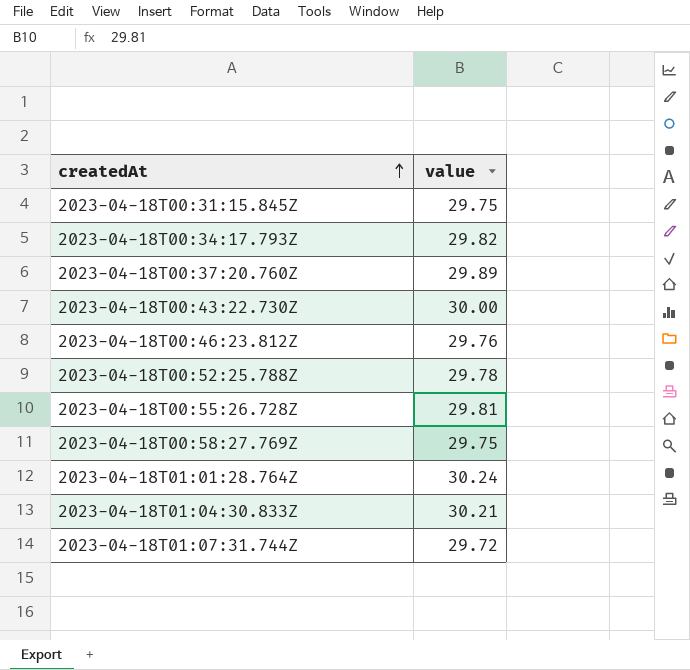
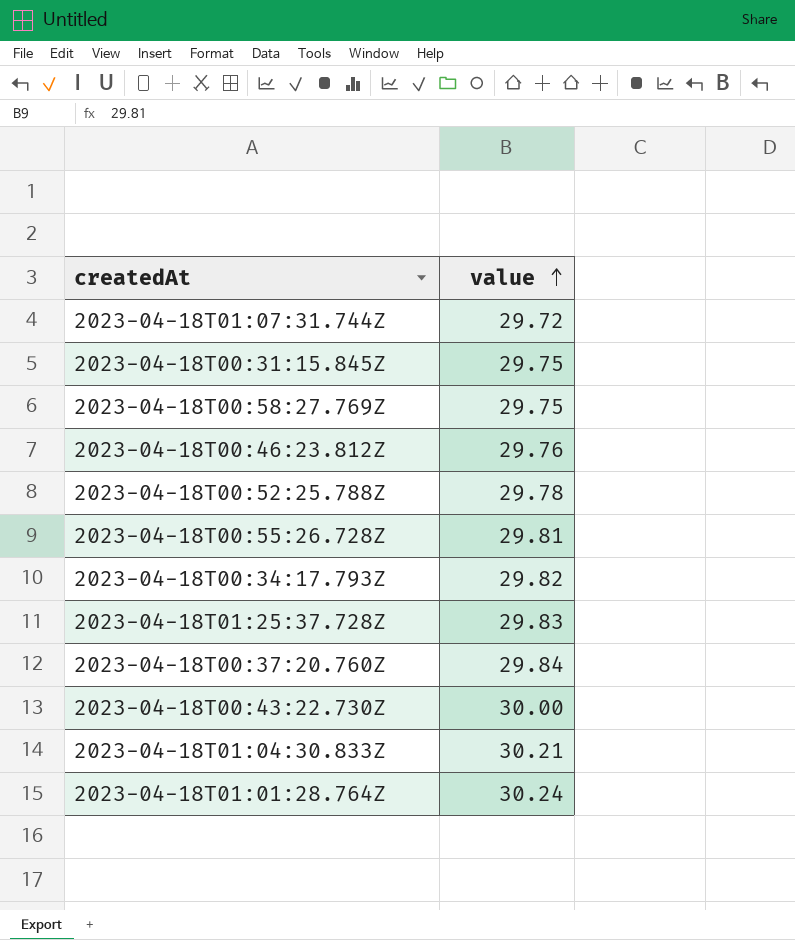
row order: createdAt ascending -> value ascending
row 2023-04-18T01:25:37.728Z: none -> 29.83
2023-04-18T00:37:20.760Z | value: 29.89 -> 29.84

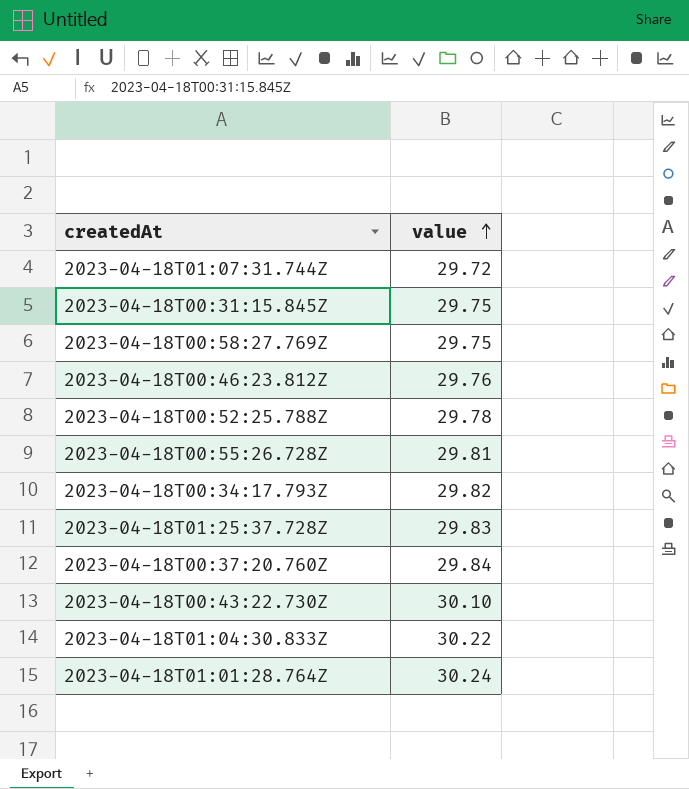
2023-04-18T00:43:22.730Z | value: 30.00 -> 30.10
2023-04-18T01:04:30.833Z | value: 30.21 -> 30.22

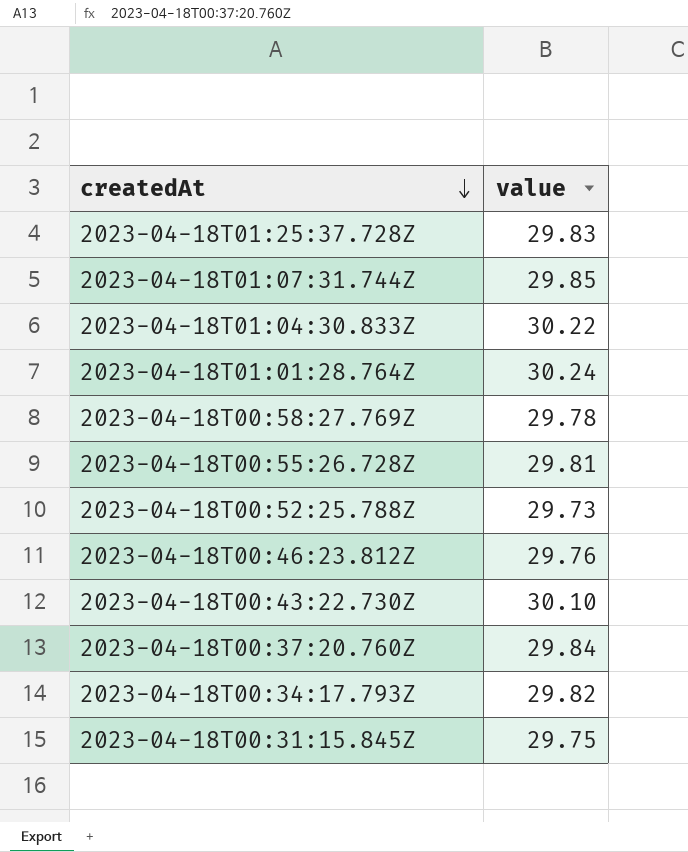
row order: value ascending -> createdAt descending
2023-04-18T01:07:31.744Z | value: 29.72 -> 29.85
2023-04-18T00:58:27.769Z | value: 29.75 -> 29.78
2023-04-18T00:52:25.788Z | value: 29.78 -> 29.73

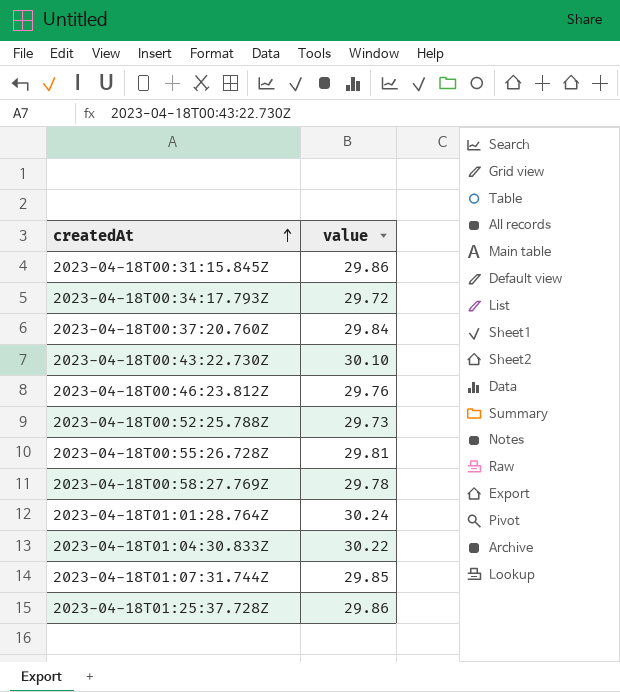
row order: createdAt descending -> createdAt ascending
2023-04-18T00:31:15.845Z | value: 29.75 -> 29.86
2023-04-18T00:34:17.793Z | value: 29.82 -> 29.72
2023-04-18T01:25:37.728Z | value: 29.83 -> 29.86

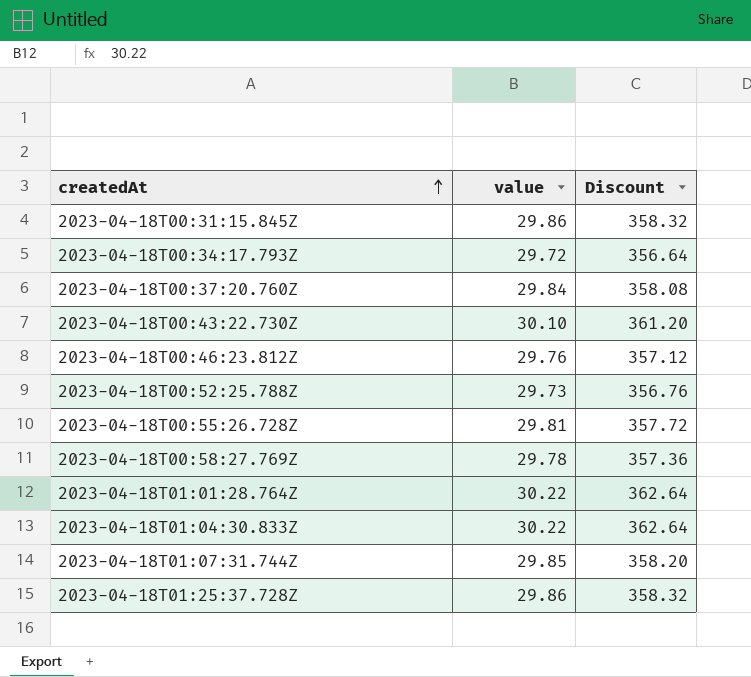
column Discount | formula: none -> [value] * 12
2023-04-18T01:01:28.764Z | value: 30.24 -> 30.22

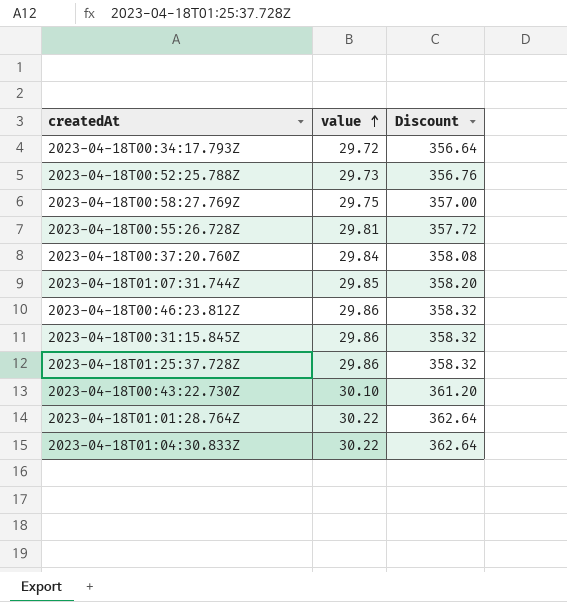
row order: createdAt ascending -> value ascending
2023-04-18T00:58:27.769Z | value: 29.78 -> 29.75
2023-04-18T00:58:27.769Z | Discount: 357.36 -> 357.00
2023-04-18T00:46:23.812Z | value: 29.76 -> 29.86
2023-04-18T00:46:23.812Z | Discount: 357.12 -> 358.32

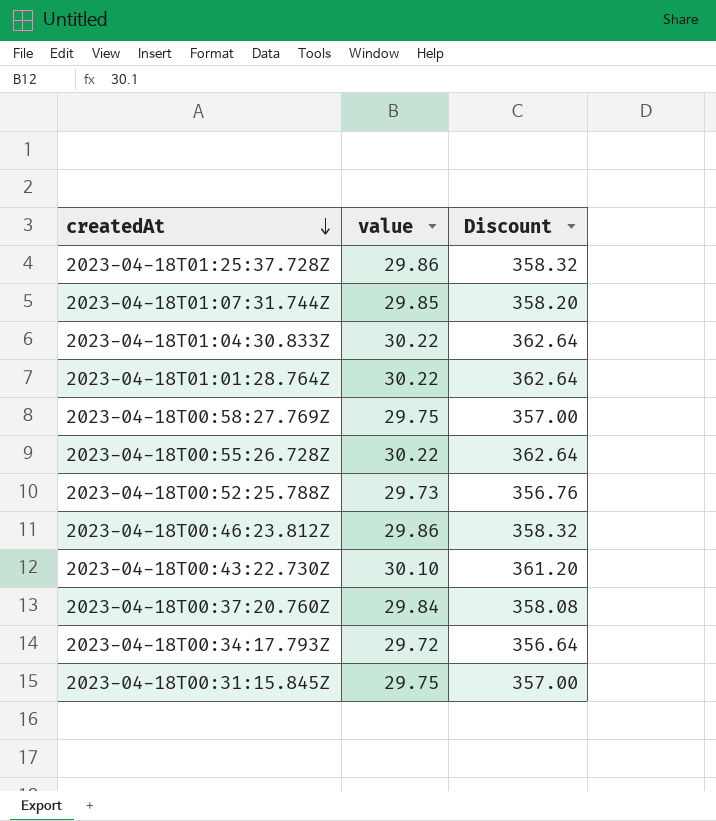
row order: value ascending -> createdAt descending
2023-04-18T00:55:26.728Z | value: 29.81 -> 30.22
2023-04-18T00:55:26.728Z | Discount: 357.72 -> 362.64
2023-04-18T00:31:15.845Z | value: 29.86 -> 29.75
2023-04-18T00:31:15.845Z | Discount: 358.32 -> 357.00

